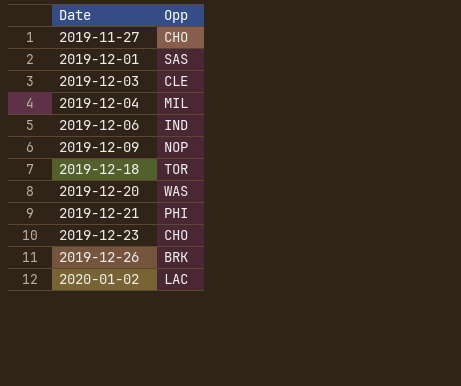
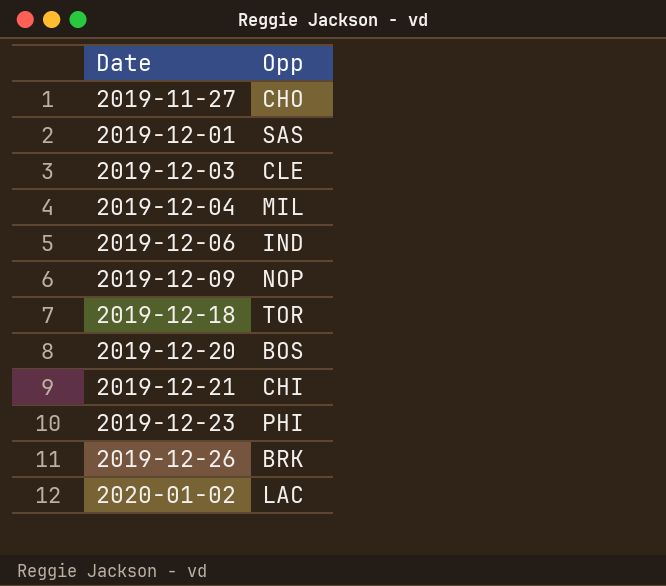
2019-12-20 | Opp: WAS -> BOS
2019-12-21 | Opp: PHI -> CHI
2019-12-23 | Opp: CHO -> PHI

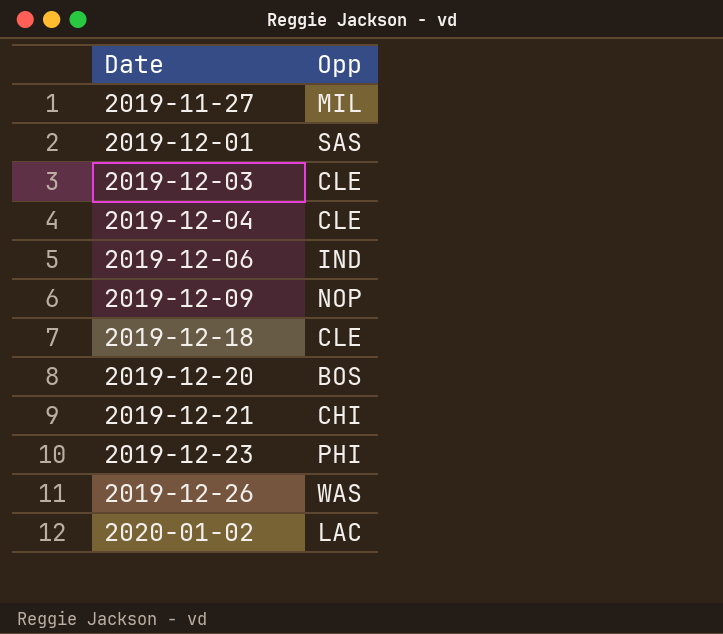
2019-11-27 | Opp: CHO -> MIL
2019-12-04 | Opp: MIL -> CLE
2019-12-18 | Opp: TOR -> CLE
2019-12-26 | Opp: BRK -> WAS

